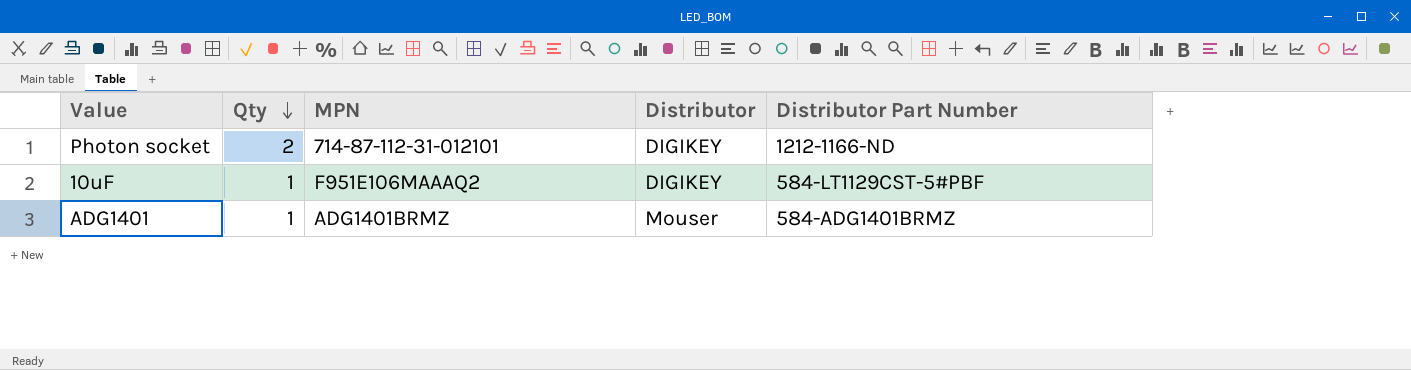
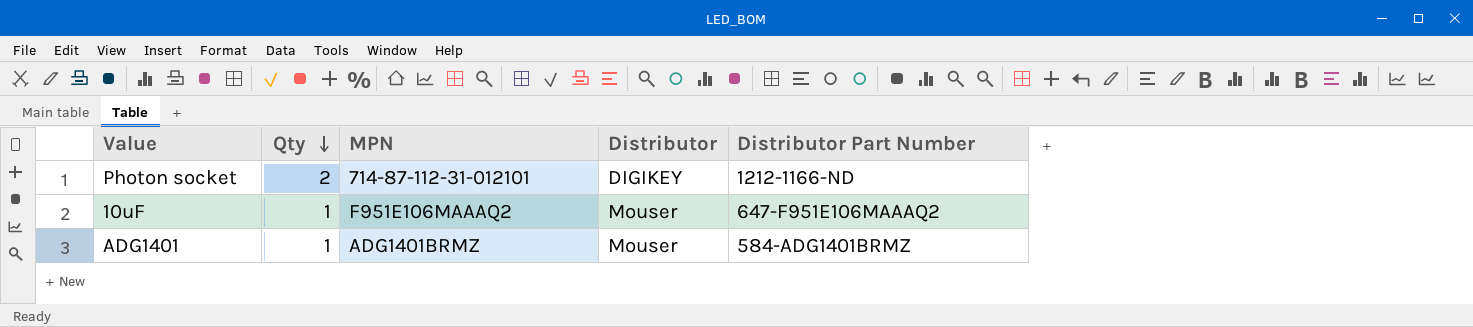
10uF | Distributor: DIGIKEY -> Mouser
10uF | Distributor Part Number: 584-LT1129CST-5#PBF -> 647-F951E106MAAAQ2

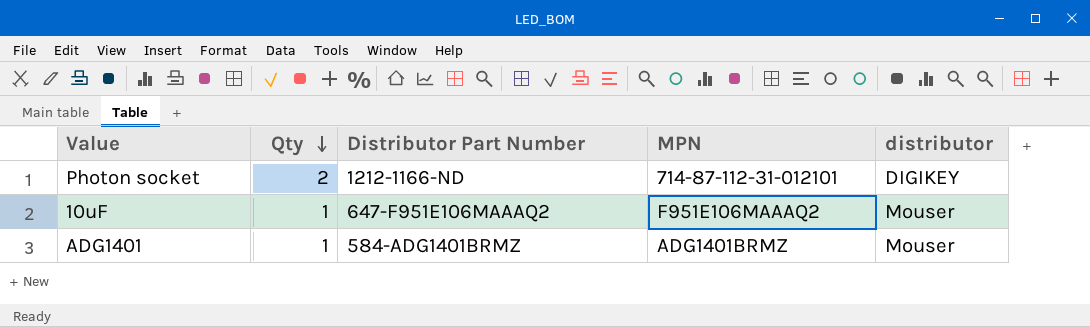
column Distributor Part Number | position: 5 -> 3
column name: Distributor -> distributor

